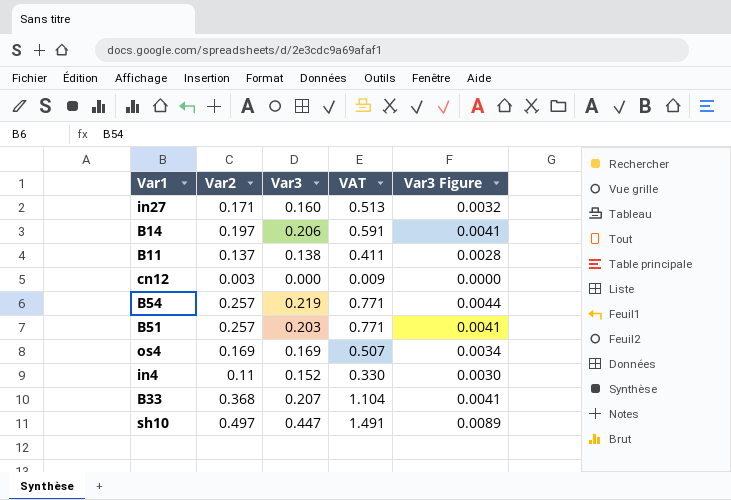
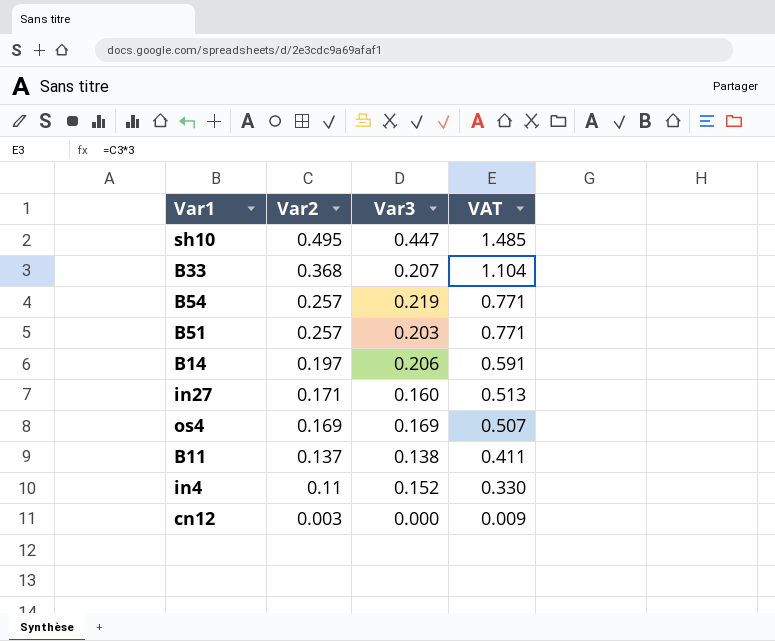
row order: none -> Var2 descending
column Var3 Figure | formula: [Var3] * 0.02 -> none
sh10 | Var2: 0.497 -> 0.495
sh10 | VAT: 1.491 -> 1.485

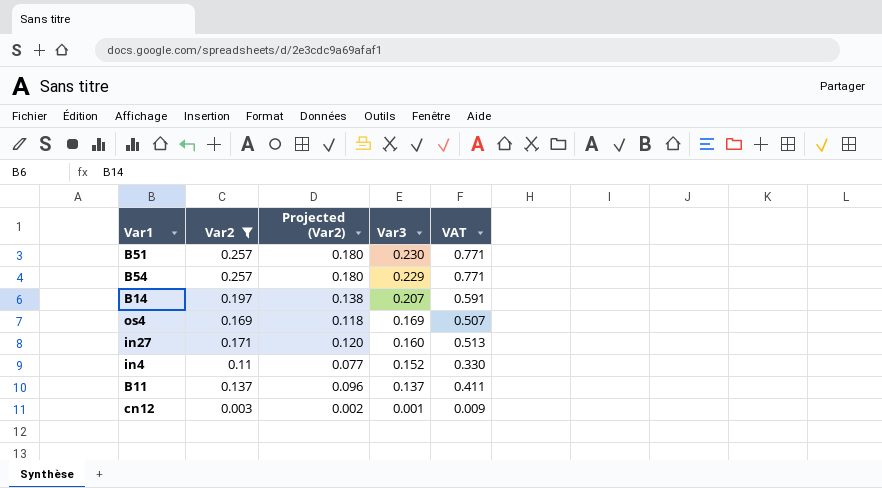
filter: none -> Var2 <= 0.257
row order: Var2 descending -> Var3 descending
column Projected (Var2) | formula: none -> [Var2] * 0.7
B51 | Var3: 0.203 -> 0.230
B54 | Var3: 0.219 -> 0.229
B14 | Var3: 0.206 -> 0.207
B11 | Var3: 0.138 -> 0.137
cn12 | Var3: 0.000 -> 0.001

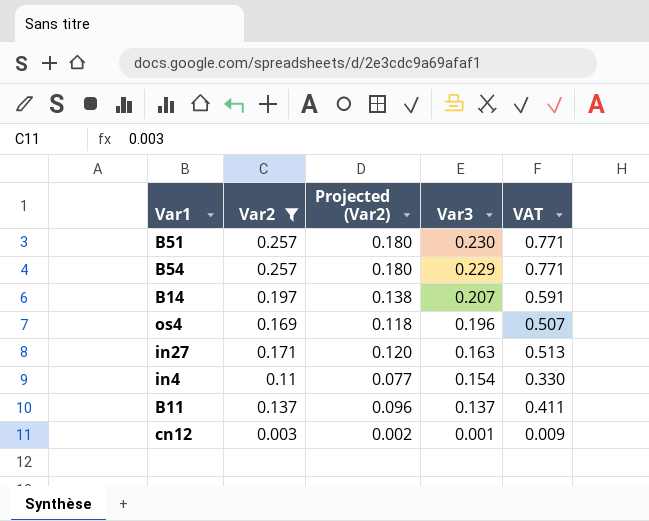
os4 | Var3: 0.169 -> 0.196
in27 | Var3: 0.160 -> 0.163
in4 | Var3: 0.152 -> 0.154

